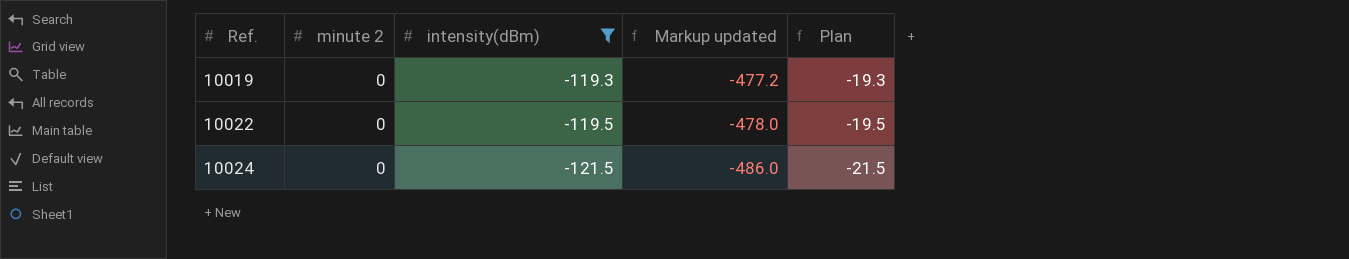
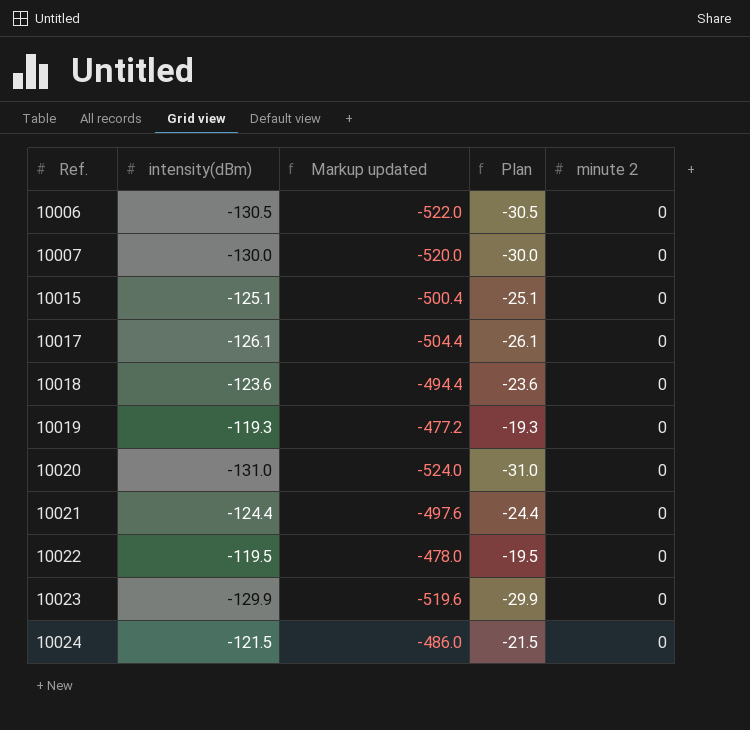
filter: intensity(dBm) >= -121.5 -> none
column minute 2 | position: 2 -> 5

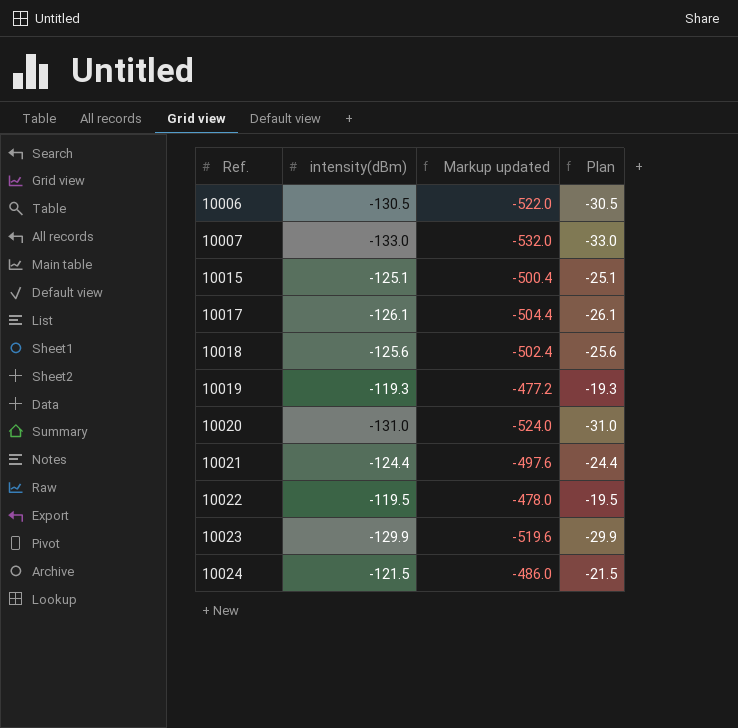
column minute 2 | position: 5 -> none
10007 | intensity(dBm): -130.0 -> -133.0
10007 | Markup updated: -520.0 -> -532.0
10007 | Plan: -30.0 -> -33.0
10018 | intensity(dBm): -123.6 -> -125.6
10018 | Markup updated: -494.4 -> -502.4
10018 | Plan: -23.6 -> -25.6

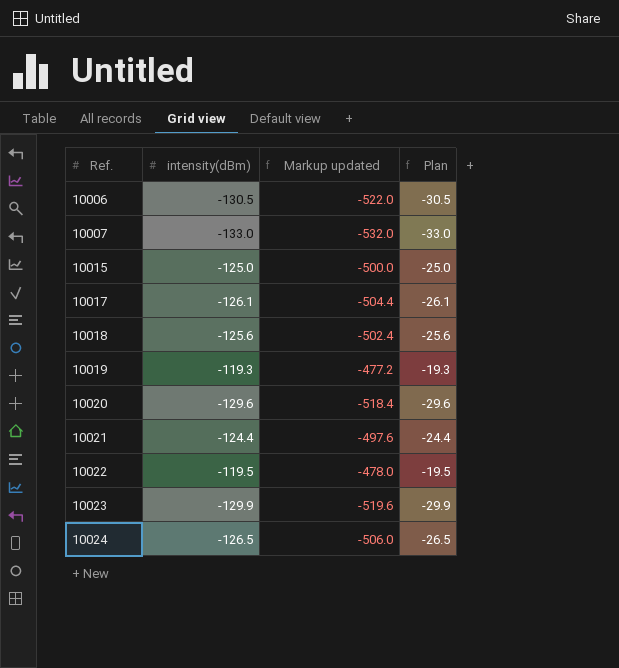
10015 | intensity(dBm): -125.1 -> -125.0
10015 | Markup updated: -500.4 -> -500.0
10015 | Plan: -25.1 -> -25.0
10020 | intensity(dBm): -131.0 -> -129.6
10020 | Markup updated: -524.0 -> -518.4
10020 | Plan: -31.0 -> -29.6
10024 | intensity(dBm): -121.5 -> -126.5
10024 | Markup updated: -486.0 -> -506.0
10024 | Plan: -21.5 -> -26.5

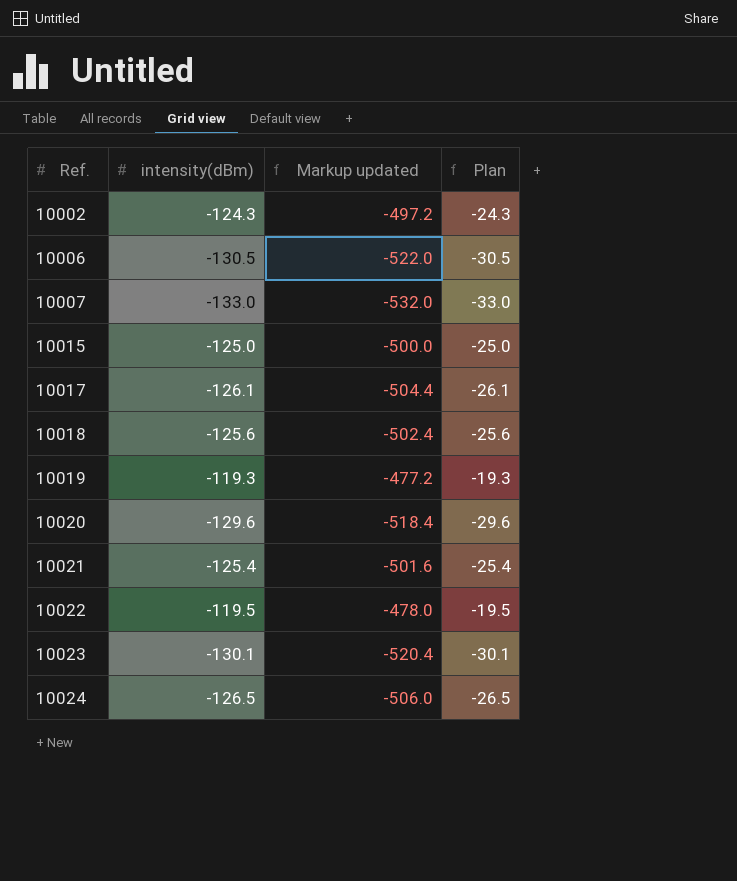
row 10002: none -> -124.3 | -497.2 | -24.3
10021 | intensity(dBm): -124.4 -> -125.4
10021 | Markup updated: -497.6 -> -501.6
10021 | Plan: -24.4 -> -25.4
10023 | intensity(dBm): -129.9 -> -130.1
10023 | Markup updated: -519.6 -> -520.4
10023 | Plan: -29.9 -> -30.1

